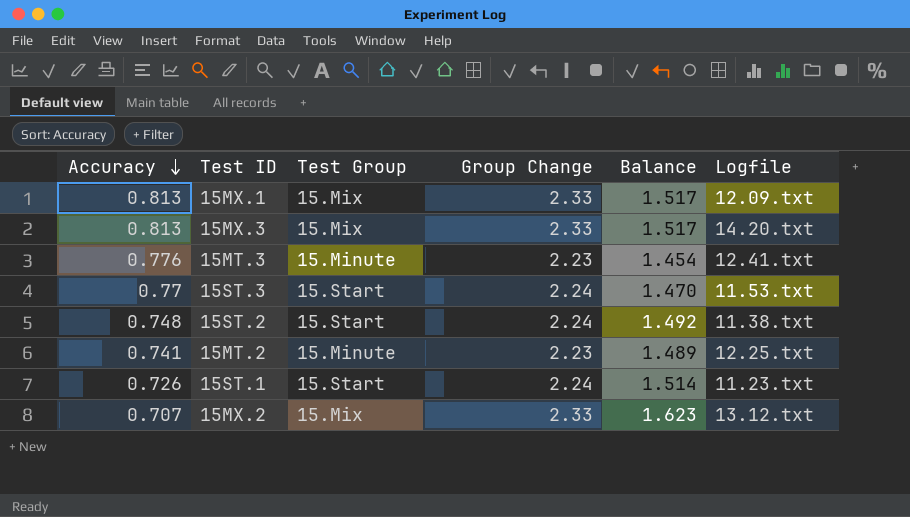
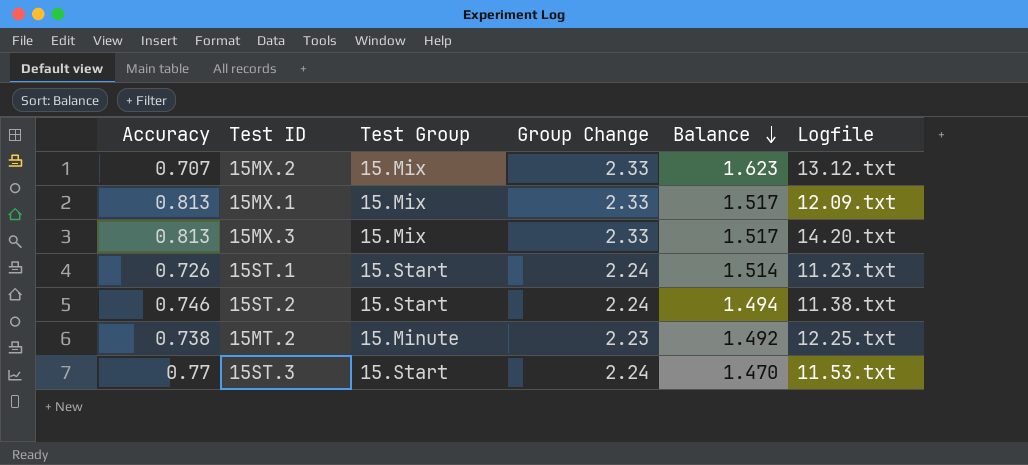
row order: Accuracy descending -> Balance descending
row 15MT.3: 0.776 | 15.Minute | 2.23 | 1.454 | 12.41.txt -> none
15ST.2 | Accuracy: 0.748 -> 0.746
15ST.2 | Balance: 1.492 -> 1.494
15MT.2 | Accuracy: 0.741 -> 0.738
15MT.2 | Balance: 1.489 -> 1.492

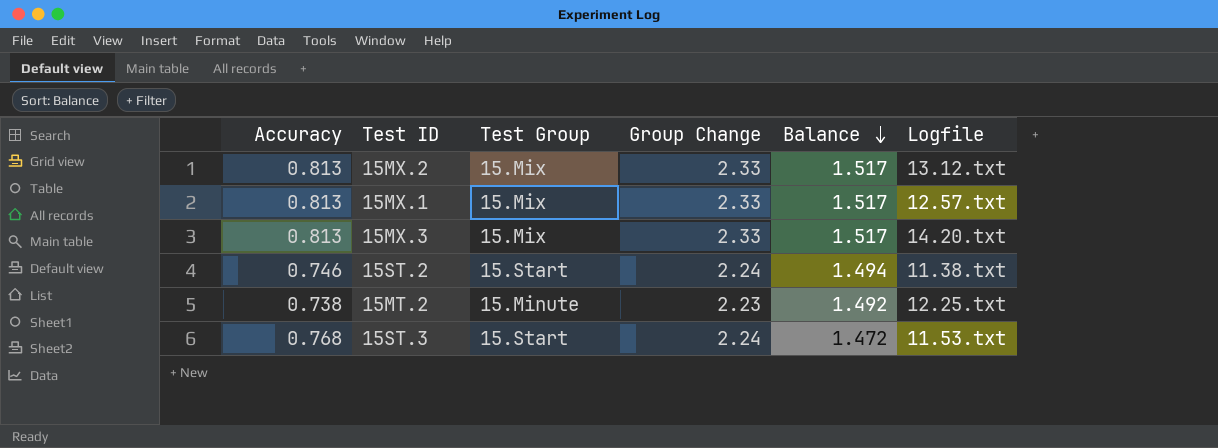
row 15ST.1: 0.726 | 15.Start | 2.24 | 1.514 | 11.23.txt -> none
15MX.2 | Accuracy: 0.707 -> 0.813
15MX.2 | Balance: 1.623 -> 1.517
15MX.1 | Logfile: 12.09.txt -> 12.57.txt
15ST.3 | Accuracy: 0.77 -> 0.768
15ST.3 | Balance: 1.470 -> 1.472

